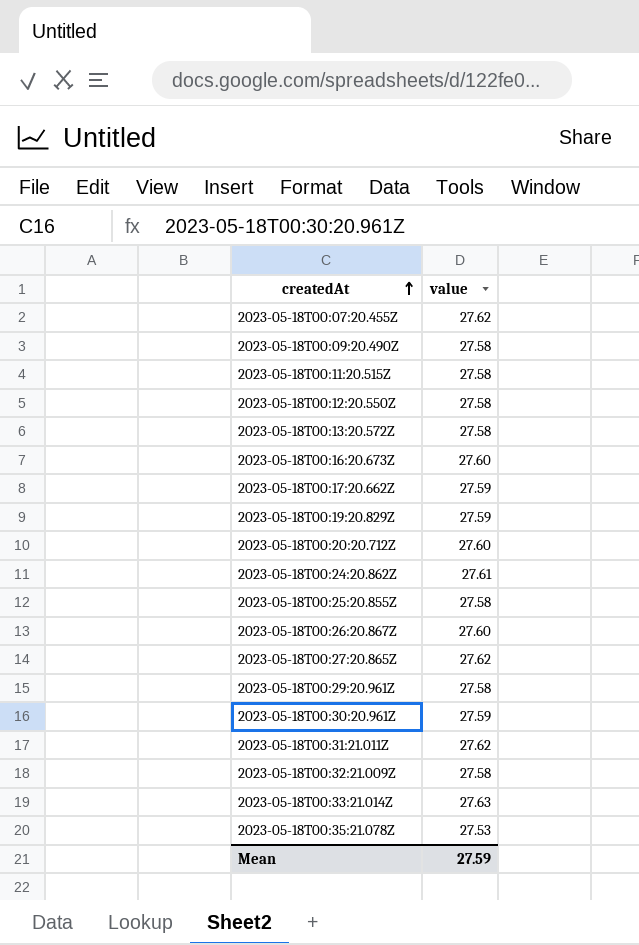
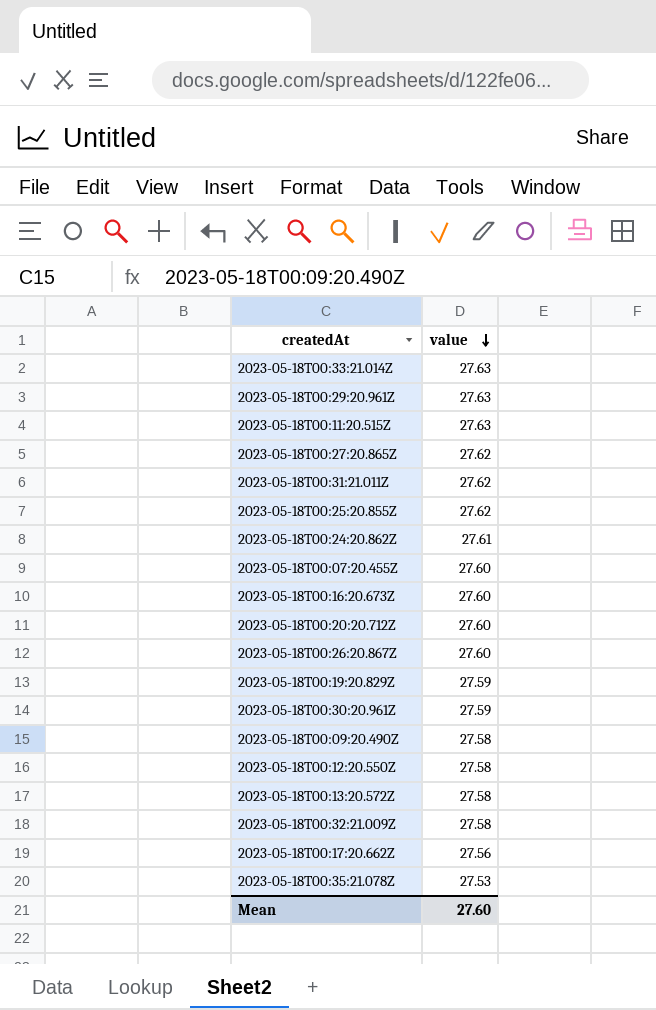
row order: createdAt ascending -> value descending
2023-05-18T00:29:20.961Z | value: 27.58 -> 27.63
2023-05-18T00:11:20.515Z | value: 27.58 -> 27.63
2023-05-18T00:25:20.855Z | value: 27.58 -> 27.62
2023-05-18T00:07:20.455Z | value: 27.62 -> 27.60
2023-05-18T00:17:20.662Z | value: 27.59 -> 27.56
Mean | value: 27.59 -> 27.60

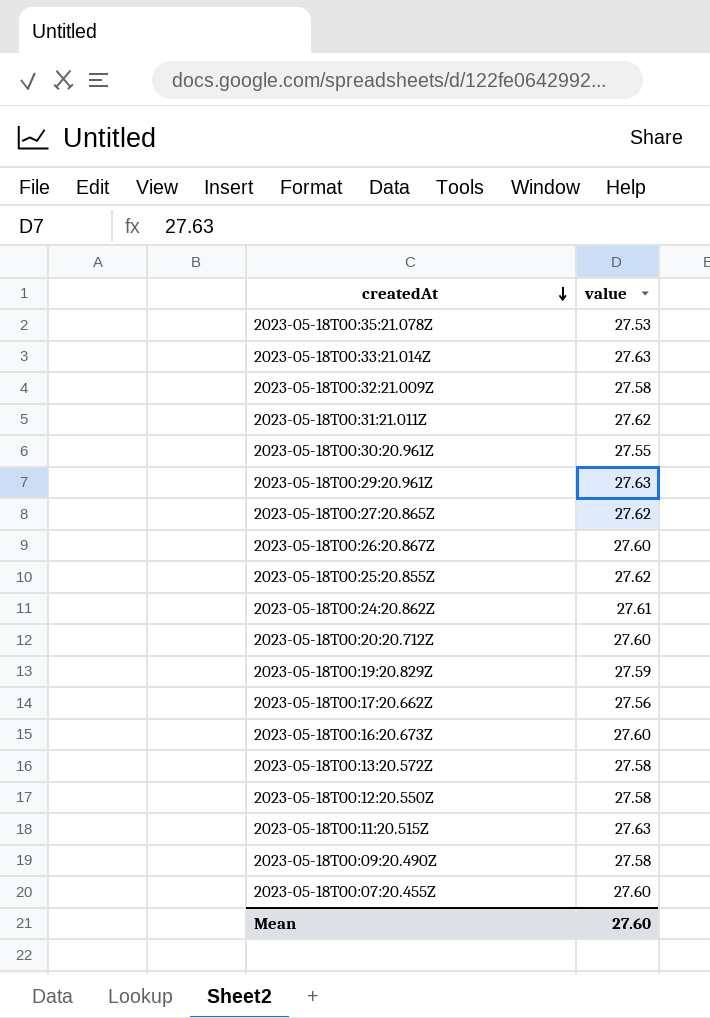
row order: value descending -> createdAt descending
2023-05-18T00:30:20.961Z | value: 27.59 -> 27.55

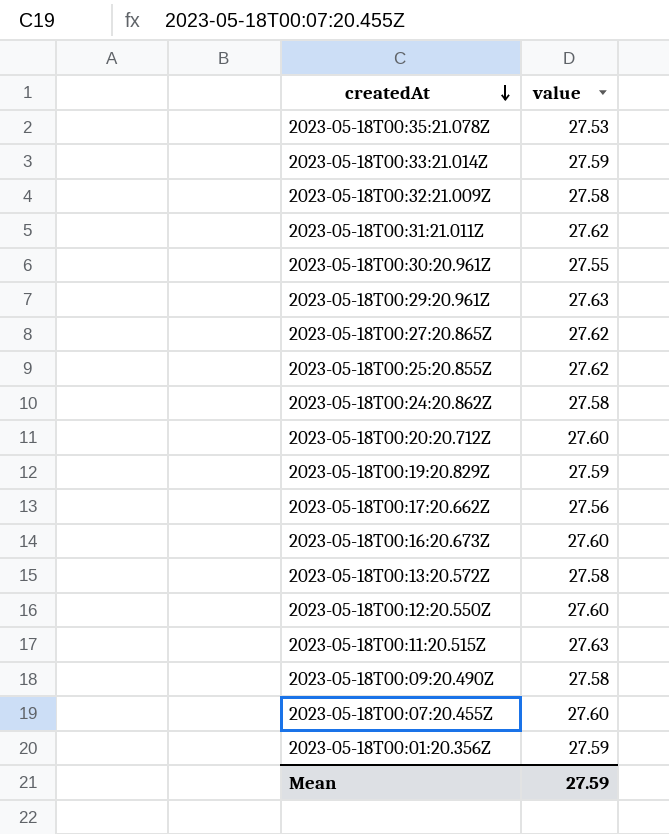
row 2023-05-18T00:26:20.867Z: 27.60 -> none
2023-05-18T00:33:21.014Z | value: 27.63 -> 27.59
2023-05-18T00:24:20.862Z | value: 27.61 -> 27.58
2023-05-18T00:12:20.550Z | value: 27.58 -> 27.60
row 2023-05-18T00:01:20.356Z: none -> 27.59
Mean | value: 27.60 -> 27.59

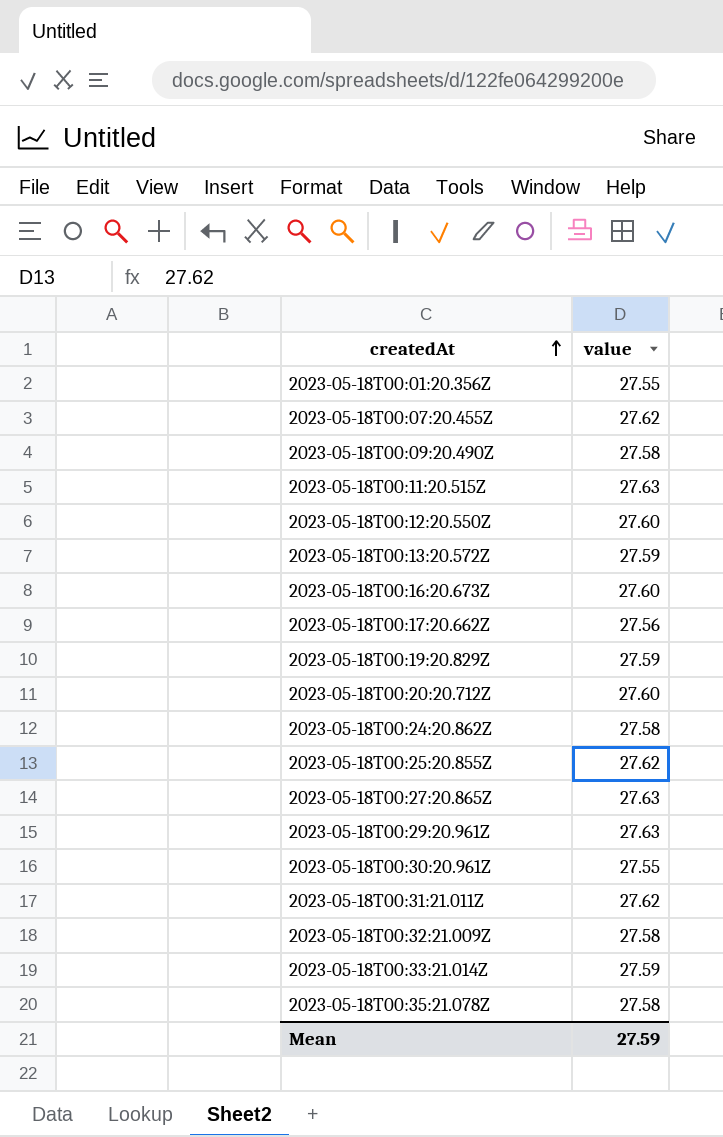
row order: createdAt descending -> createdAt ascending
2023-05-18T00:01:20.356Z | value: 27.59 -> 27.55
2023-05-18T00:07:20.455Z | value: 27.60 -> 27.62
2023-05-18T00:13:20.572Z | value: 27.58 -> 27.59
2023-05-18T00:27:20.865Z | value: 27.62 -> 27.63
2023-05-18T00:35:21.078Z | value: 27.53 -> 27.58

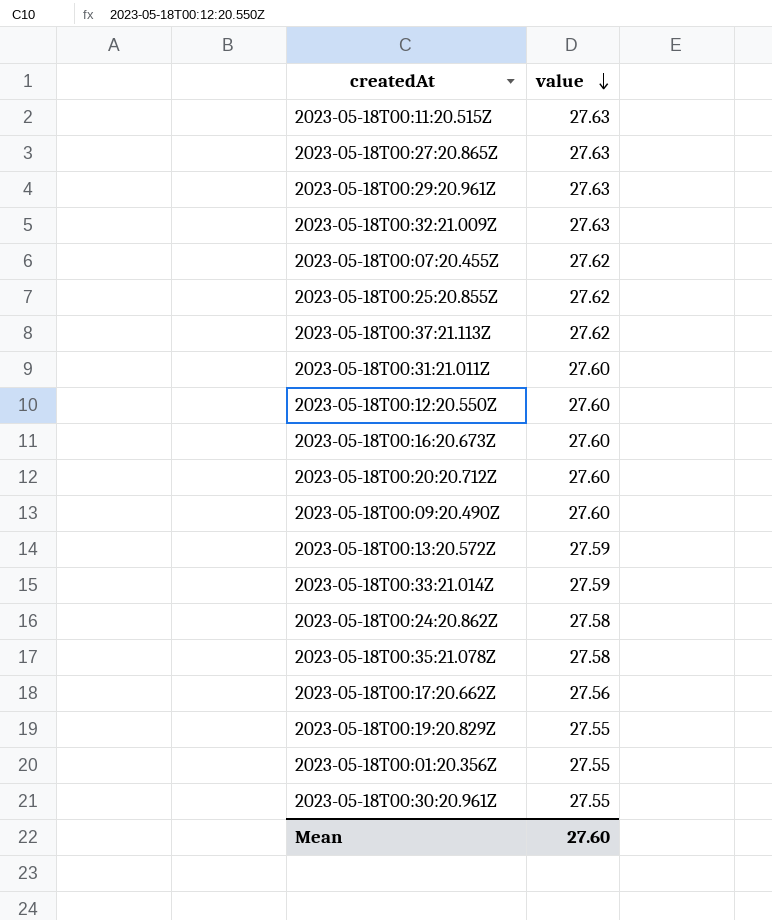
row order: createdAt ascending -> value descending
2023-05-18T00:32:21.009Z | value: 27.58 -> 27.63
row 2023-05-18T00:37:21.113Z: none -> 27.62
2023-05-18T00:31:21.011Z | value: 27.62 -> 27.60
2023-05-18T00:09:20.490Z | value: 27.58 -> 27.60
2023-05-18T00:19:20.829Z | value: 27.59 -> 27.55
Mean | value: 27.59 -> 27.60

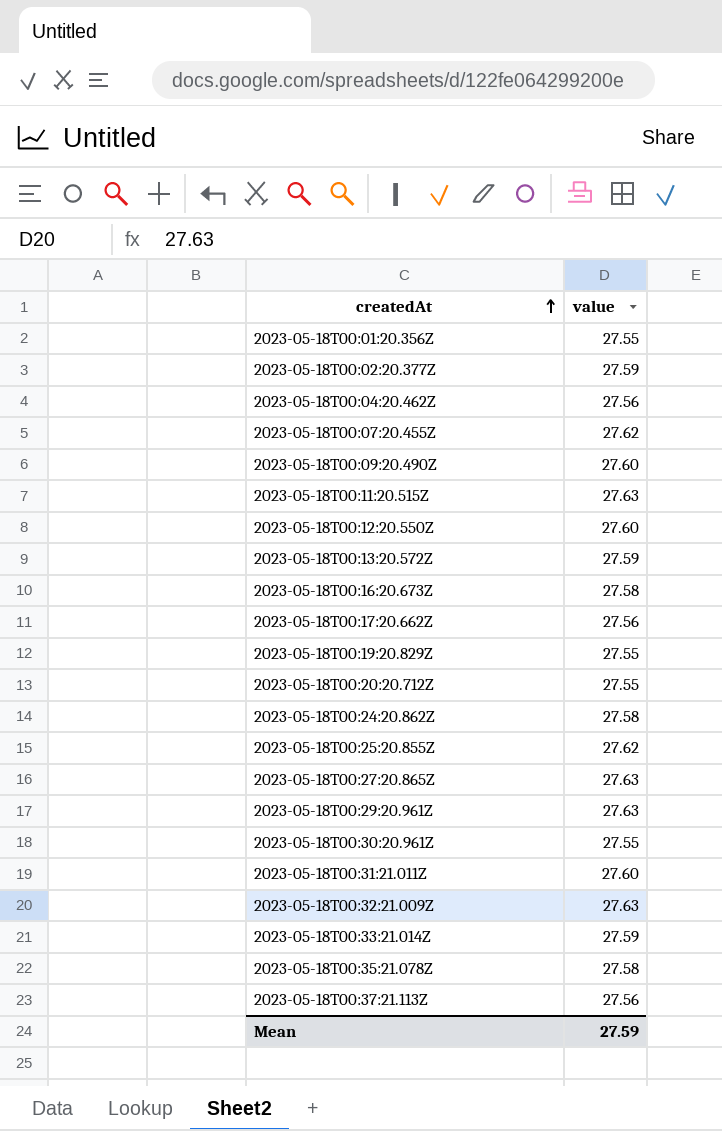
row order: value descending -> createdAt ascending
row 2023-05-18T00:02:20.377Z: none -> 27.59
row 2023-05-18T00:04:20.462Z: none -> 27.56
2023-05-18T00:16:20.673Z | value: 27.60 -> 27.58
2023-05-18T00:20:20.712Z | value: 27.60 -> 27.55
2023-05-18T00:37:21.113Z | value: 27.62 -> 27.56
Mean | value: 27.60 -> 27.59

